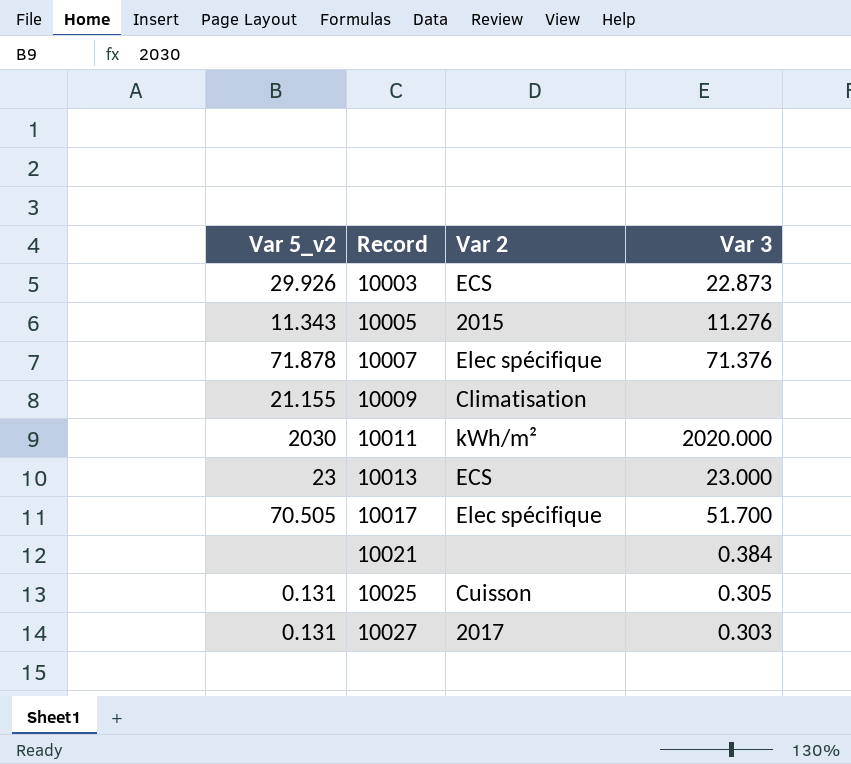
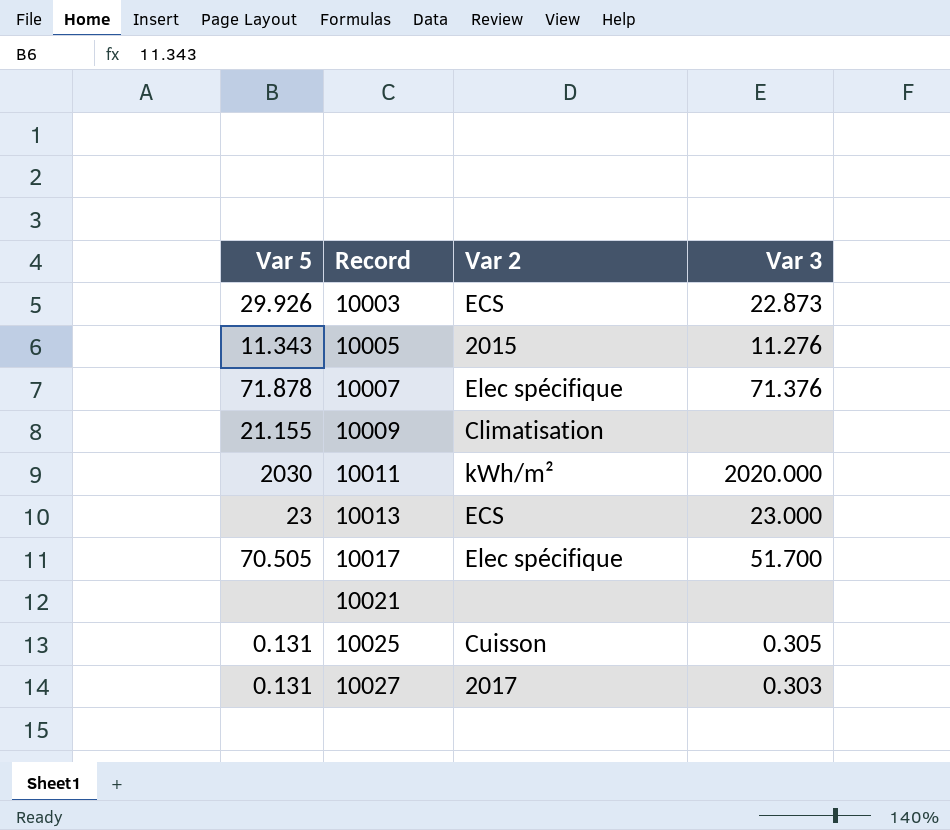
column name: Var 5_v2 -> Var 5
10021 | Var 3: 0.384 -> none

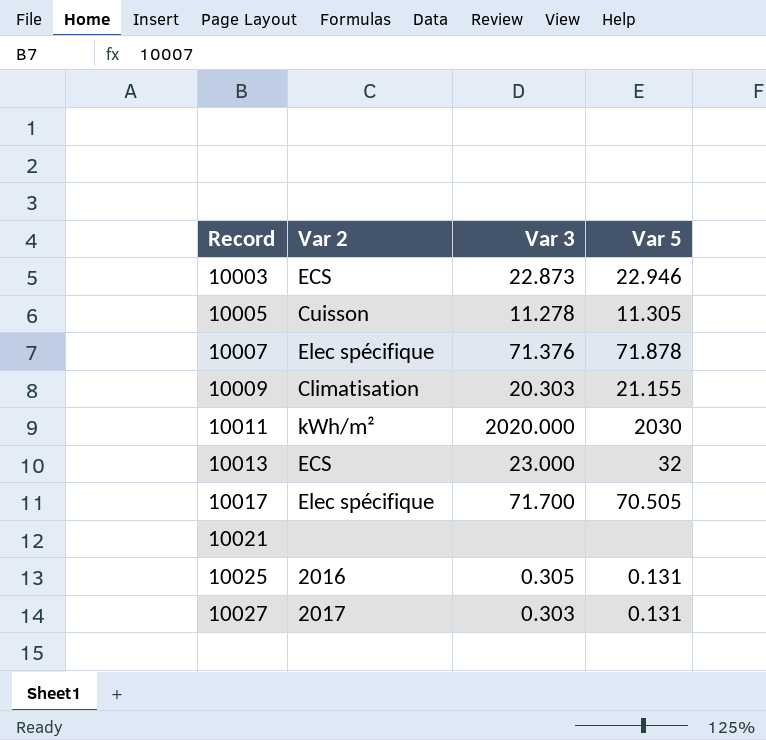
column Var 5 | position: 1 -> 4
10003 | Var 5: 29.926 -> 22.946
10005 | Var 2: 2015 -> Cuisson
10005 | Var 3: 11.276 -> 11.278
10005 | Var 5: 11.343 -> 11.305
10009 | Var 3: none -> 20.303
10013 | Var 5: 23 -> 32
10017 | Var 3: 51.700 -> 71.700
10025 | Var 2: Cuisson -> 2016

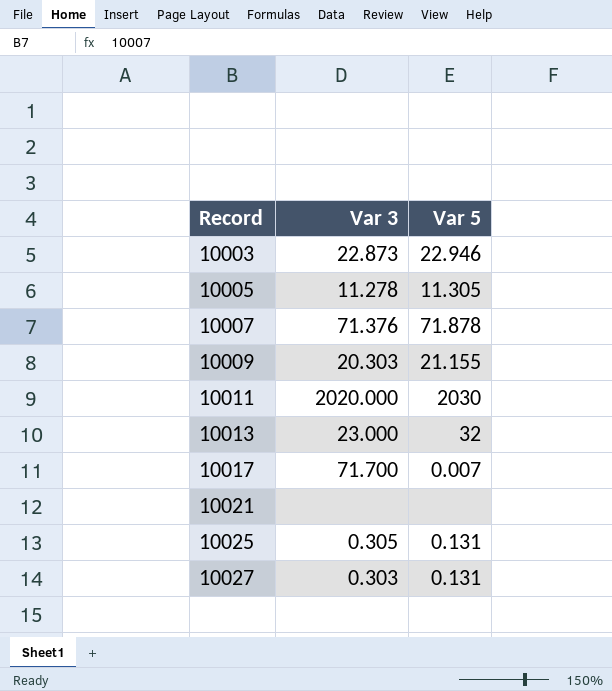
column Var 2 | position: 2 -> none
10017 | Var 5: 70.505 -> 0.007

